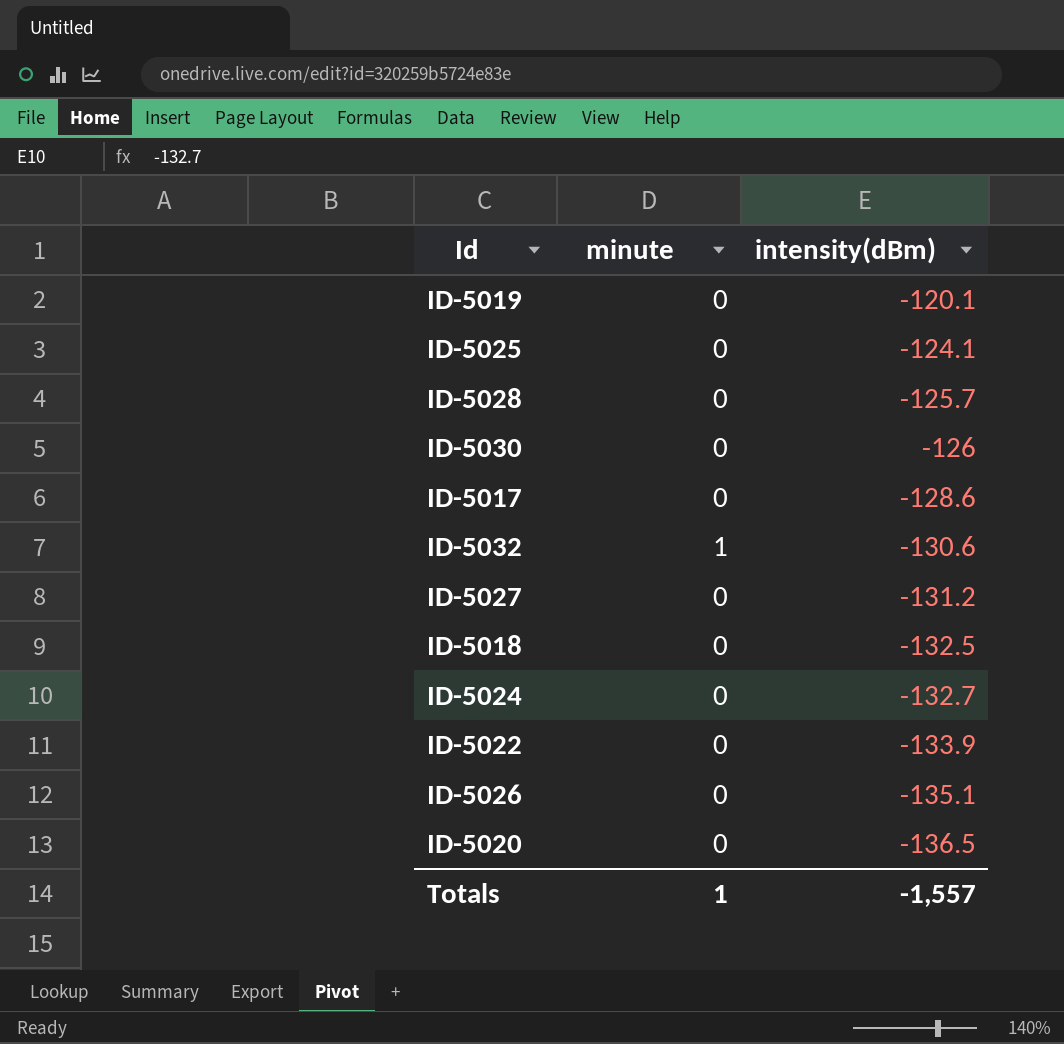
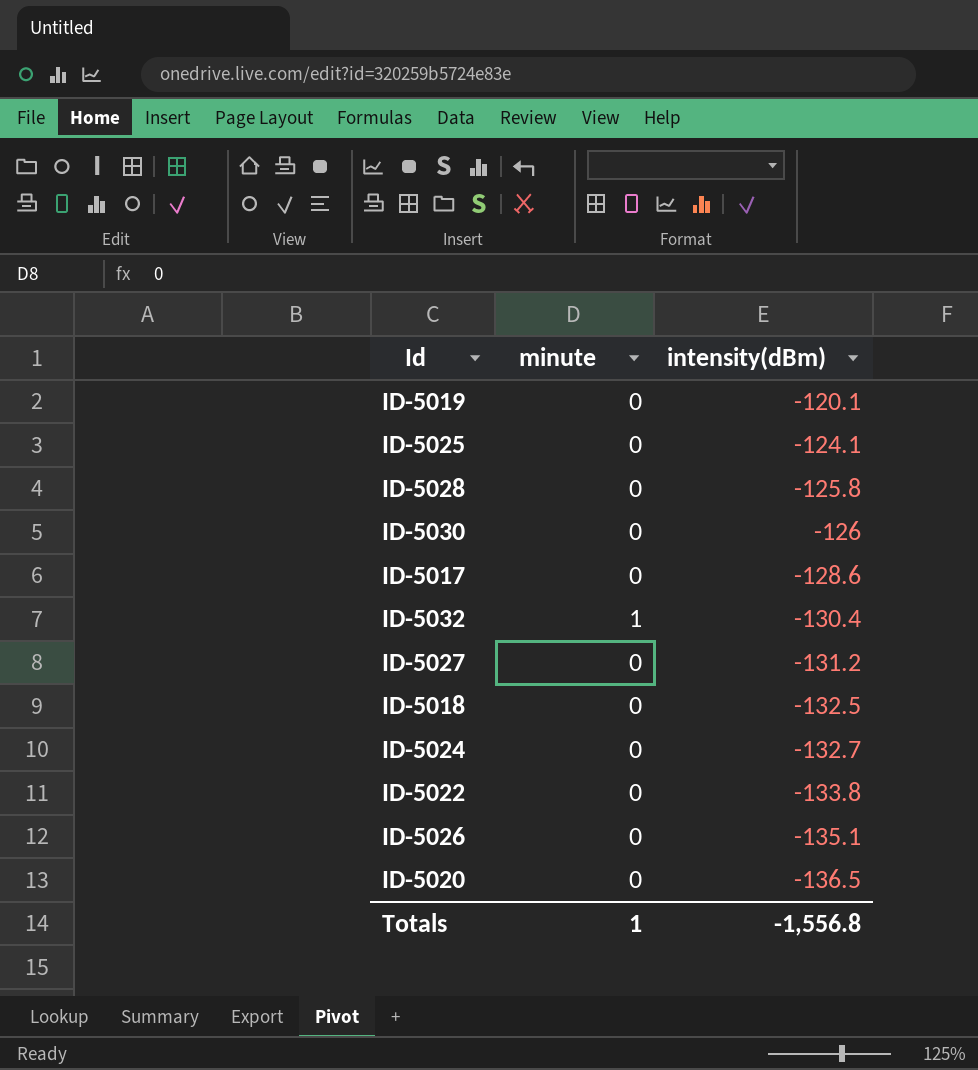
ID-5028 | intensity(dBm): -125.7 -> -125.8
ID-5032 | intensity(dBm): -130.6 -> -130.4
ID-5022 | intensity(dBm): -133.9 -> -133.8
Totals | intensity(dBm): -1,557 -> -1,556.8

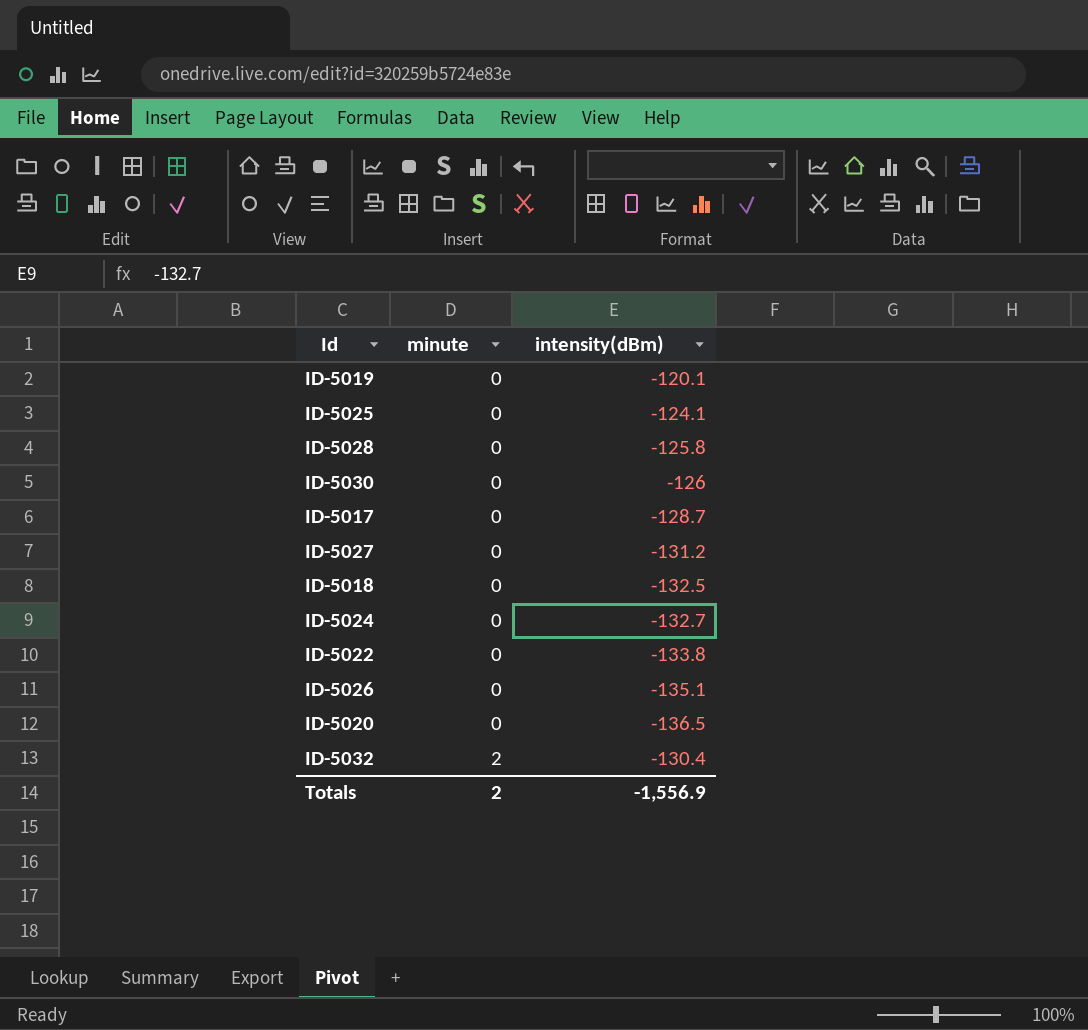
row order: intensity(dBm) descending -> minute ascending
ID-5017 | intensity(dBm): -128.6 -> -128.7
ID-5032 | minute: 1 -> 2
Totals | minute: 1 -> 2
Totals | intensity(dBm): -1,556.8 -> -1,556.9

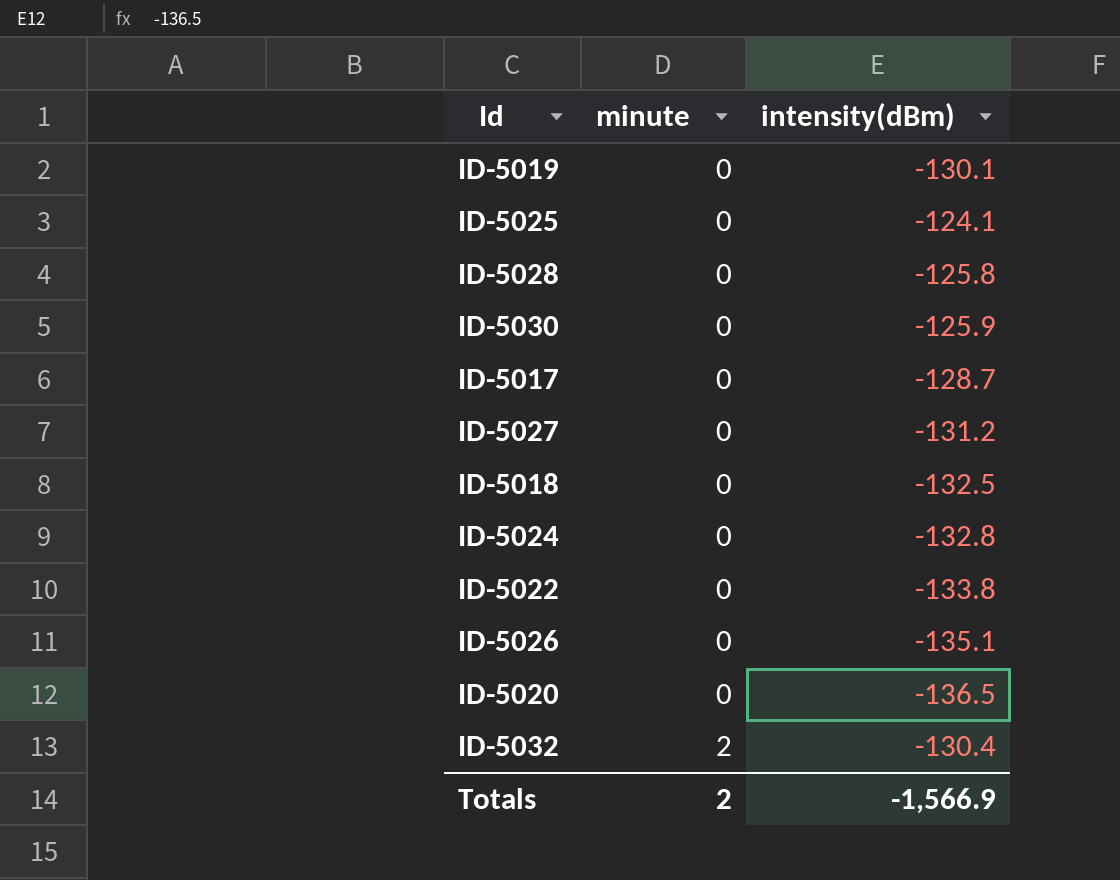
ID-5019 | intensity(dBm): -120.1 -> -130.1
ID-5030 | intensity(dBm): -126 -> -125.9
ID-5024 | intensity(dBm): -132.7 -> -132.8
Totals | intensity(dBm): -1,556.9 -> -1,566.9

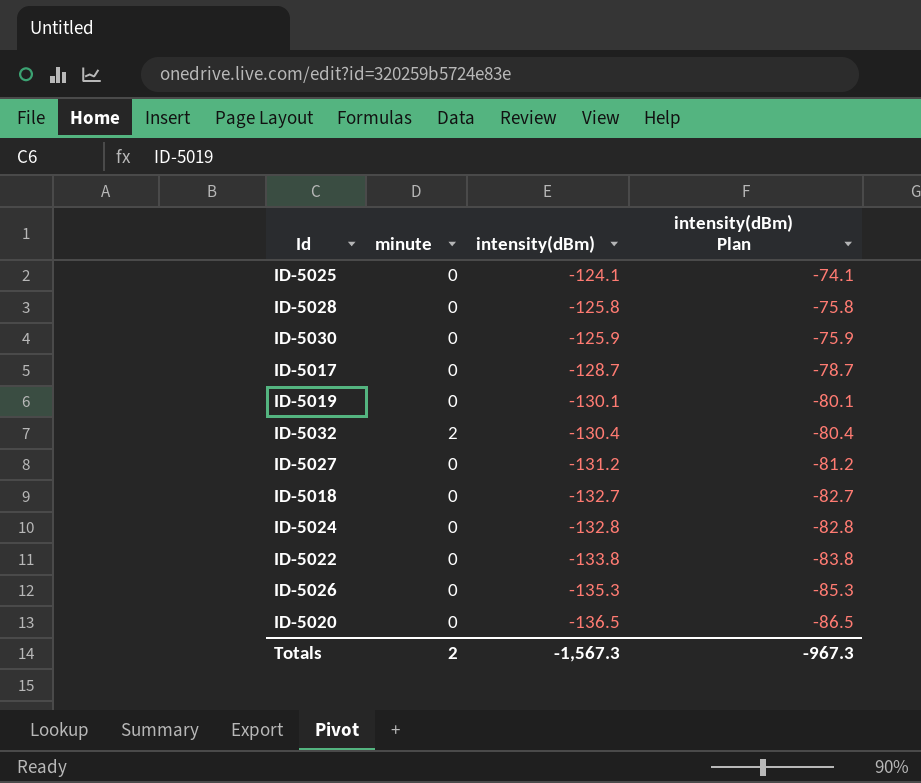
row order: minute ascending -> intensity(dBm) descending
column intensity(dBm) Plan | formula: none -> [intensity(dBm)] + 50
ID-5018 | intensity(dBm): -132.5 -> -132.7
ID-5026 | intensity(dBm): -135.1 -> -135.3
Totals | intensity(dBm): -1,566.9 -> -1,567.3

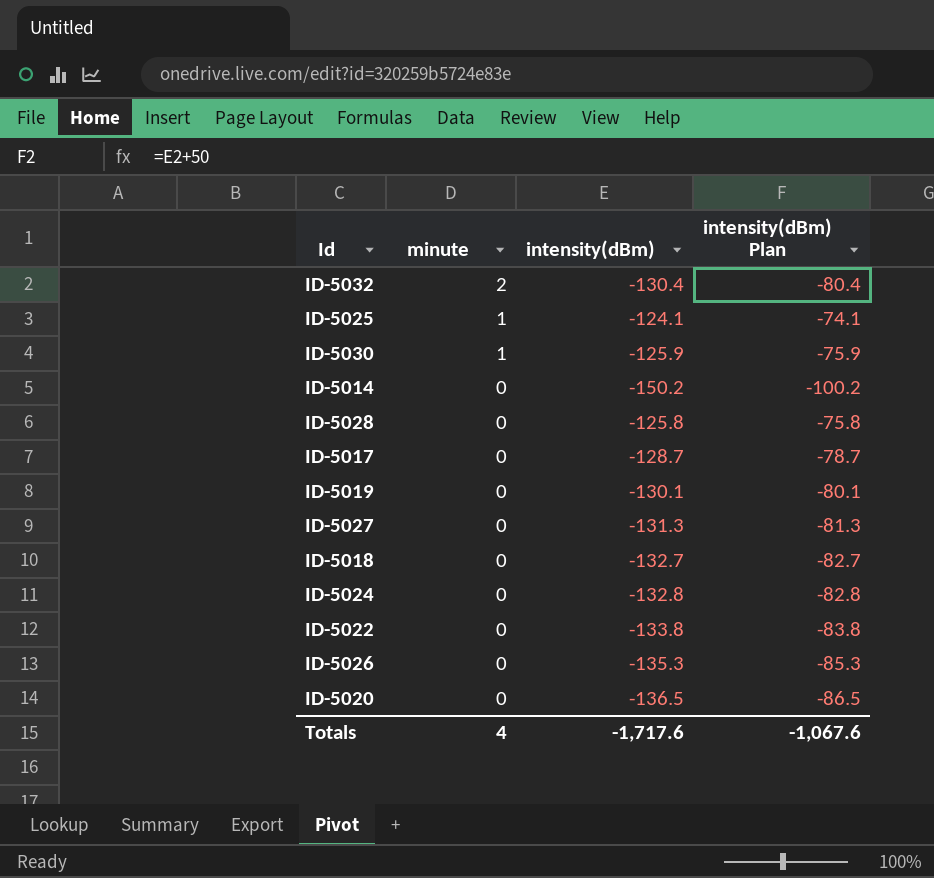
row order: intensity(dBm) descending -> minute descending
ID-5025 | minute: 0 -> 1
ID-5030 | minute: 0 -> 1
row ID-5014: none -> 0 | -150.2 | -100.2
ID-5027 | intensity(dBm): -131.2 -> -131.3
ID-5027 | intensity(dBm) Plan: -81.2 -> -81.3
Totals | minute: 2 -> 4
Totals | intensity(dBm): -1,567.3 -> -1,717.6
Totals | intensity(dBm) Plan: -967.3 -> -1,067.6

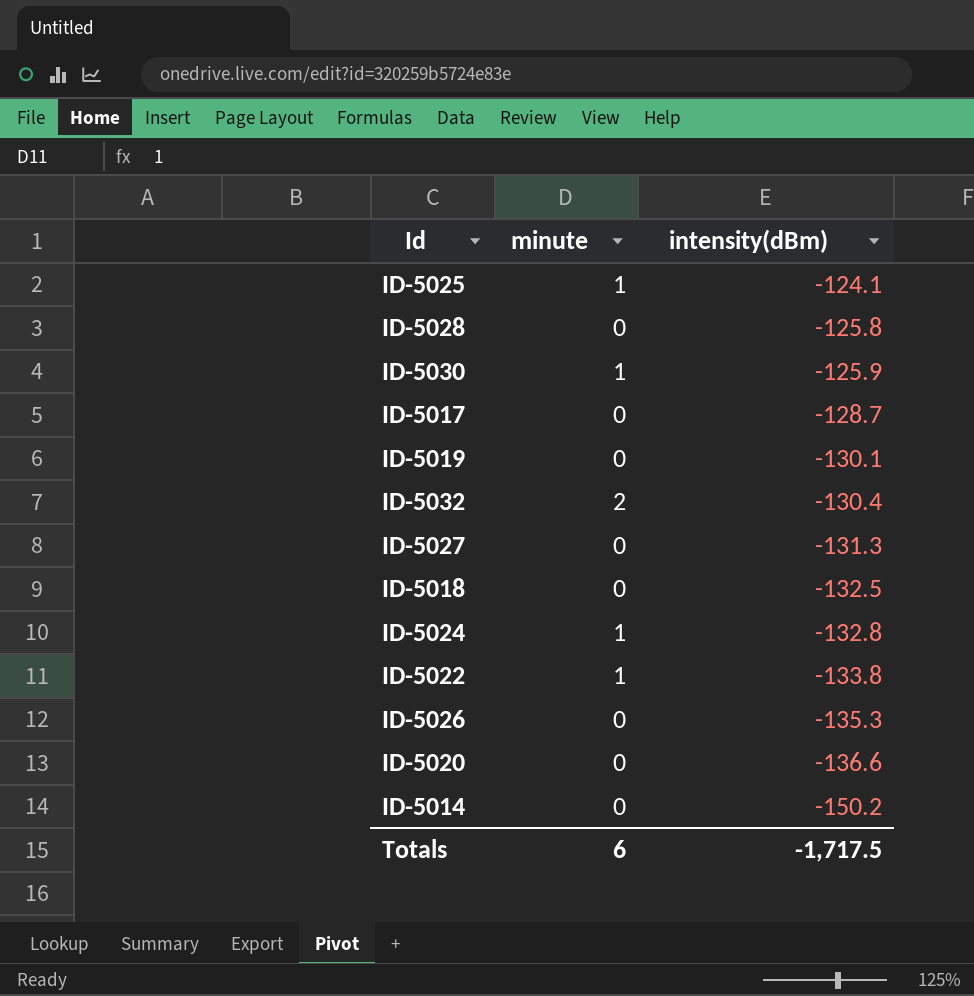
row order: minute descending -> intensity(dBm) descending
column intensity(dBm) Plan | formula: [intensity(dBm)] + 50 -> none
ID-5018 | intensity(dBm): -132.7 -> -132.5
ID-5024 | minute: 0 -> 1
ID-5022 | minute: 0 -> 1
ID-5020 | intensity(dBm): -136.5 -> -136.6
Totals | minute: 4 -> 6
Totals | intensity(dBm): -1,717.6 -> -1,717.5

